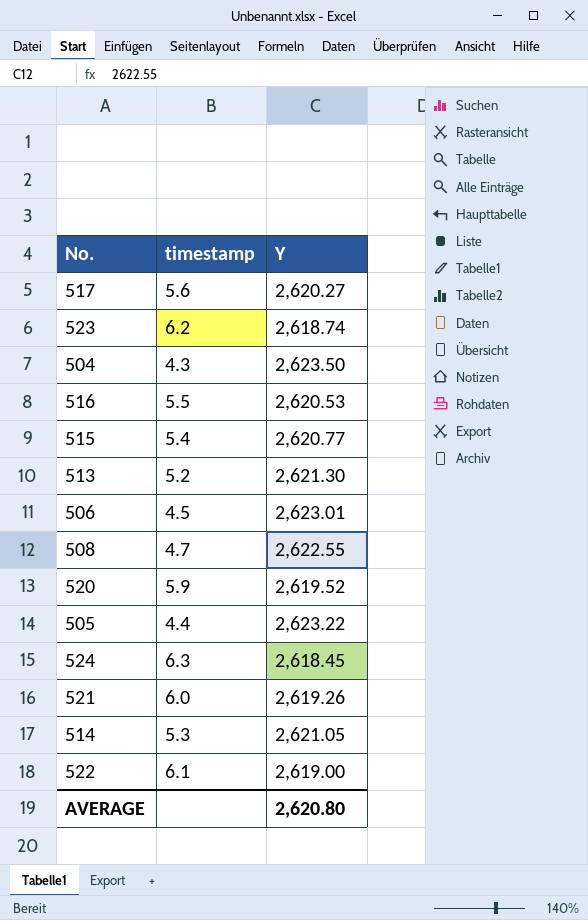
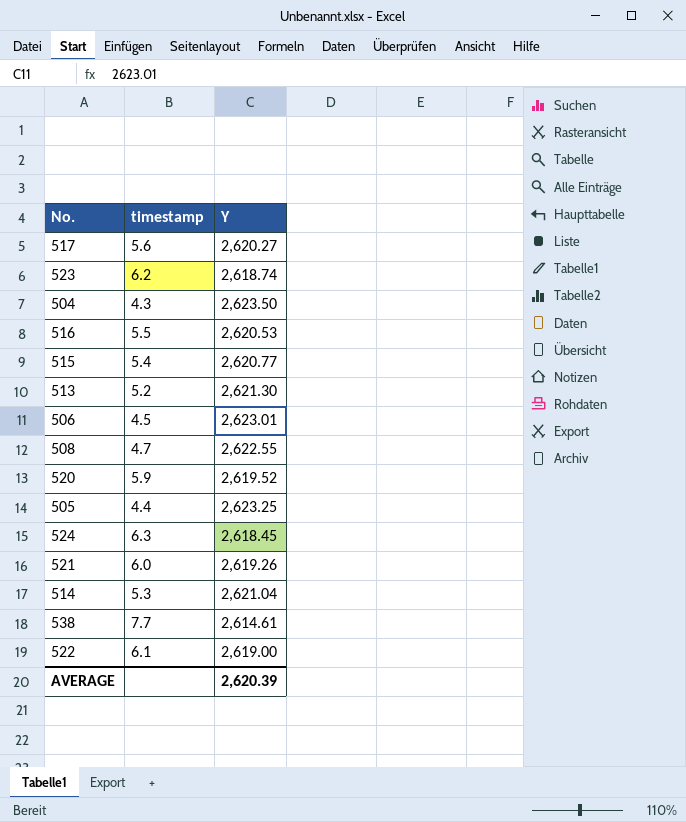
505 | Y: 2,623.22 -> 2,623.25
514 | Y: 2,621.05 -> 2,621.04
row 538: none -> 7.7 | 2,614.61
AVERAGE | Y: 2,620.80 -> 2,620.39

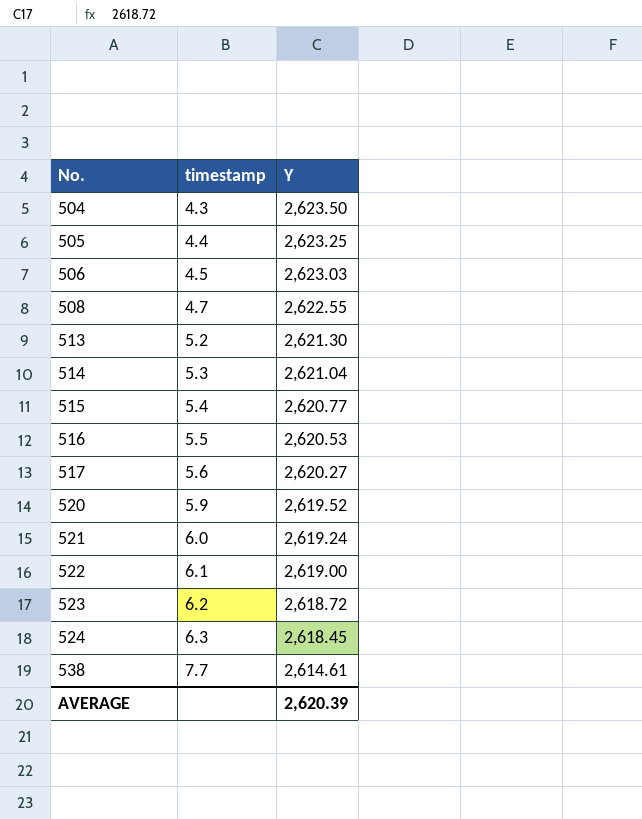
row order: none -> No. ascending
506 | Y: 2,623.01 -> 2,623.03
521 | Y: 2,619.26 -> 2,619.24
523 | Y: 2,618.74 -> 2,618.72

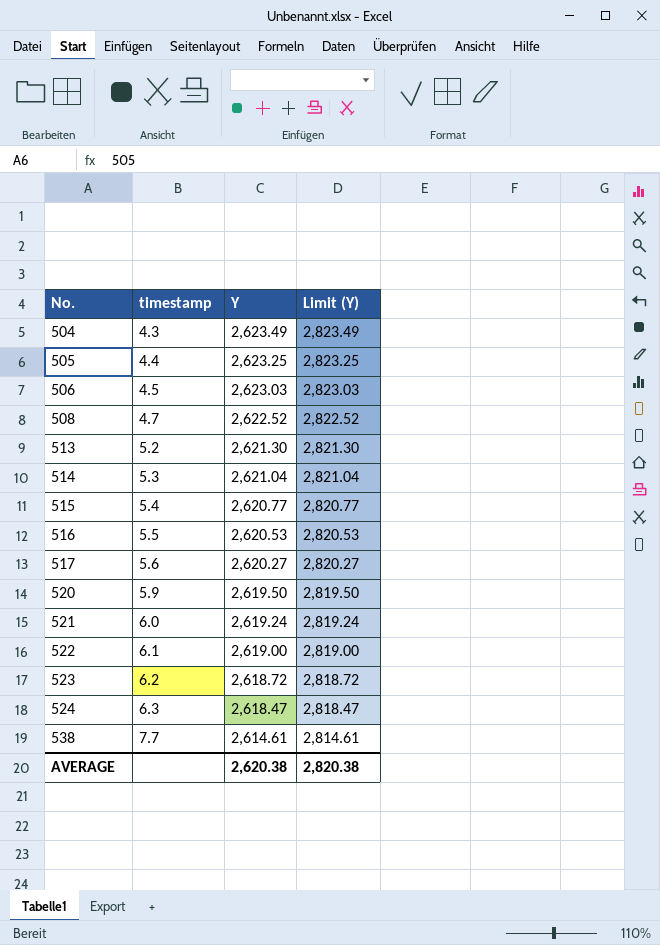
column Limit (Y) | formula: none -> [Y] + 200
504 | Y: 2,623.50 -> 2,623.49
508 | Y: 2,622.55 -> 2,622.52
520 | Y: 2,619.52 -> 2,619.50
524 | Y: 2,618.45 -> 2,618.47
AVERAGE | Y: 2,620.39 -> 2,620.38

